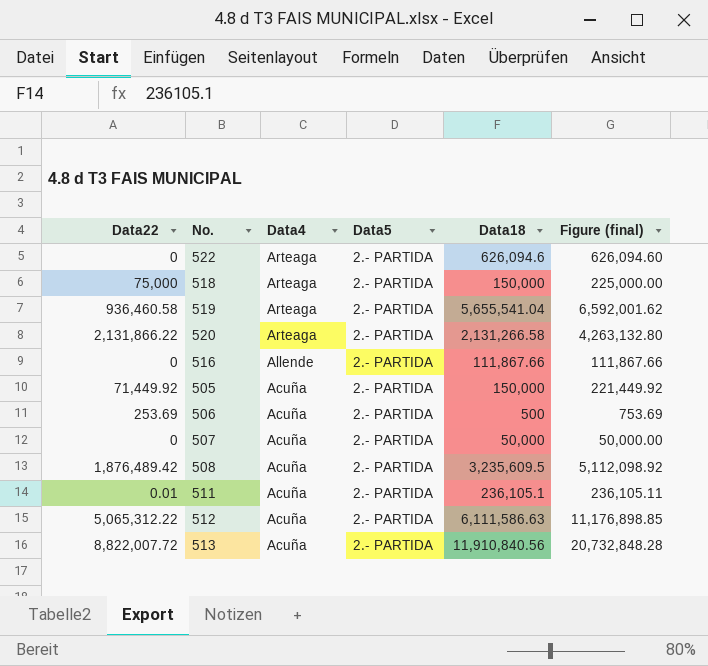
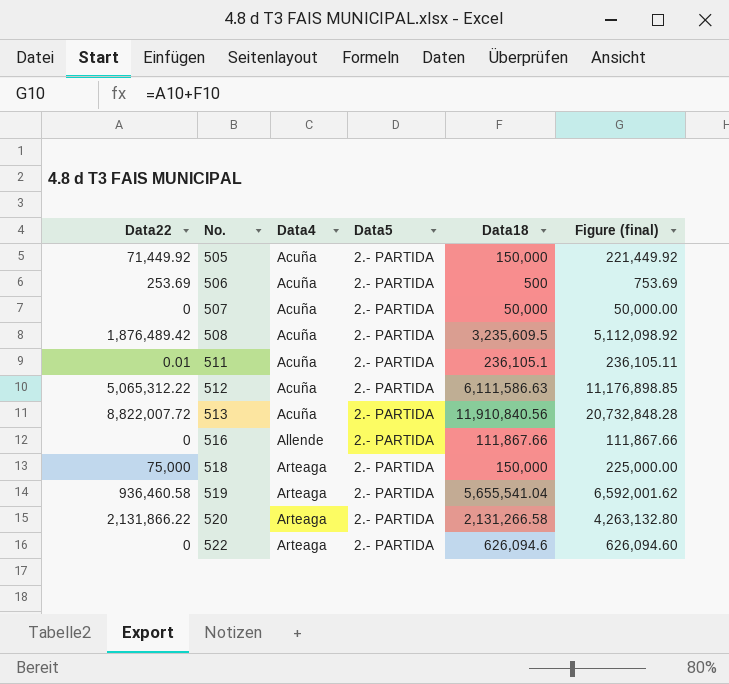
row order: Data4 descending -> No. ascending

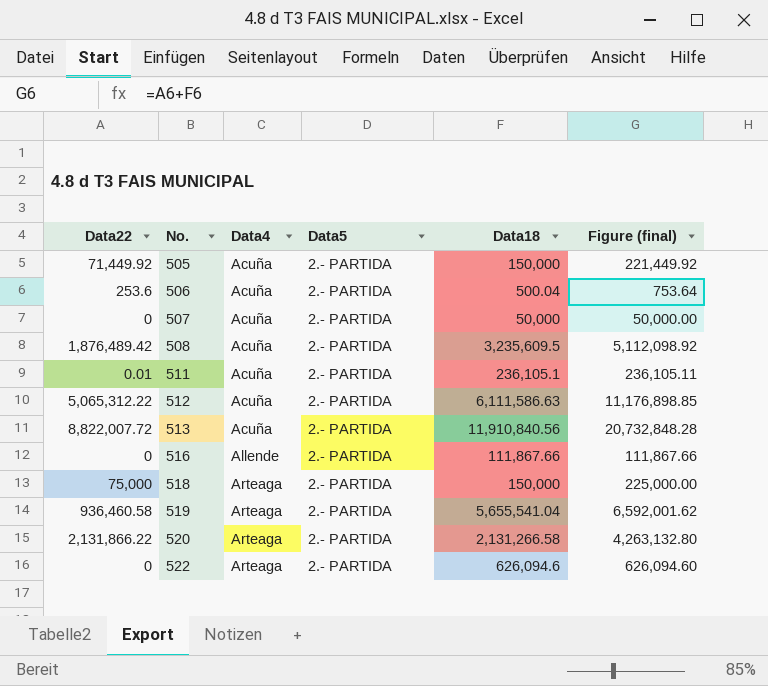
506 | Data22: 253.69 -> 253.6
506 | Data18: 500 -> 500.04
506 | Figure (final): 753.69 -> 753.64

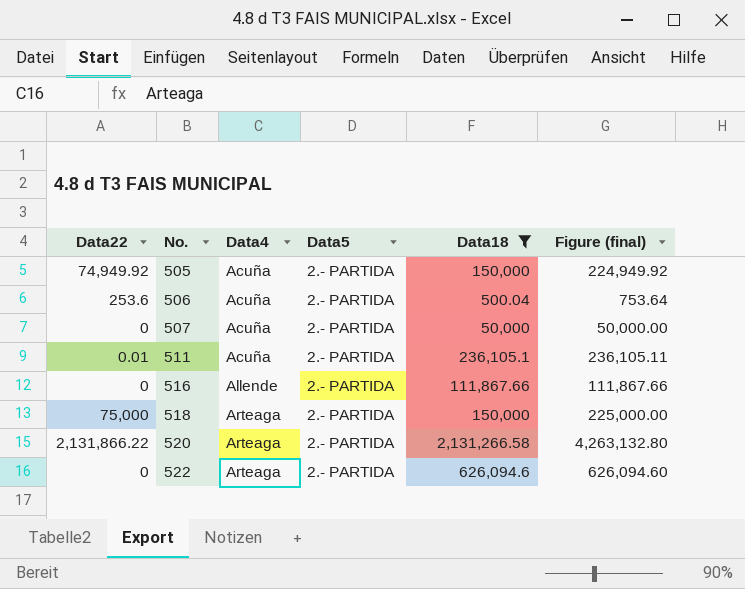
filter: none -> Data18 <= 2,131,266.58
505 | Data22: 71,449.92 -> 74,949.92
505 | Figure (final): 221,449.92 -> 224,949.92

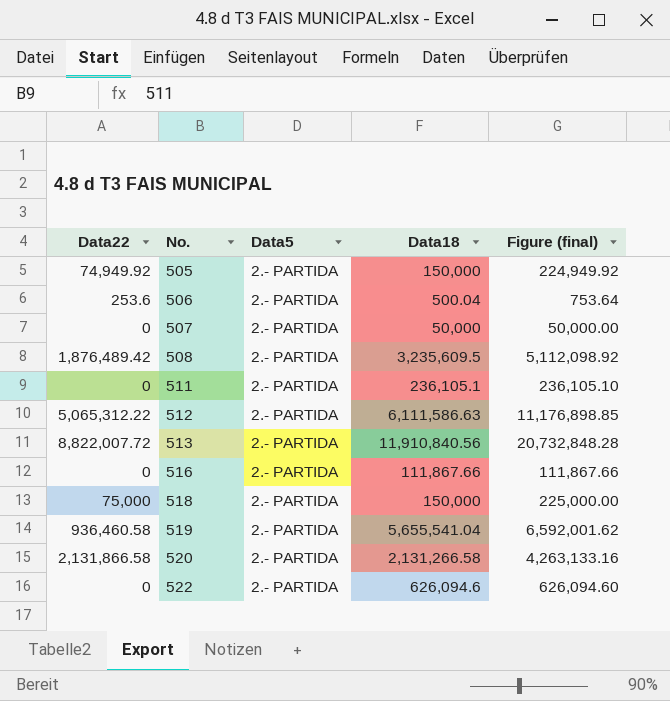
filter: Data18 <= 2,131,266.58 -> none
column Data4 | position: 3 -> none
511 | Data22: 0.01 -> 0
511 | Figure (final): 236,105.11 -> 236,105.10
520 | Data22: 2,131,866.22 -> 2,131,866.58
520 | Figure (final): 4,263,132.80 -> 4,263,133.16

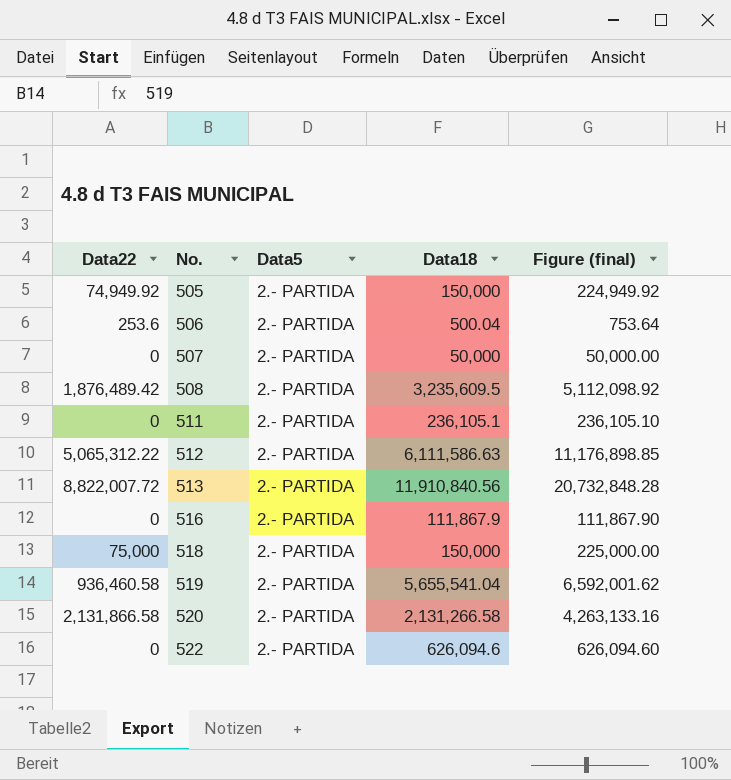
516 | Data18: 111,867.66 -> 111,867.9
516 | Figure (final): 111,867.66 -> 111,867.90

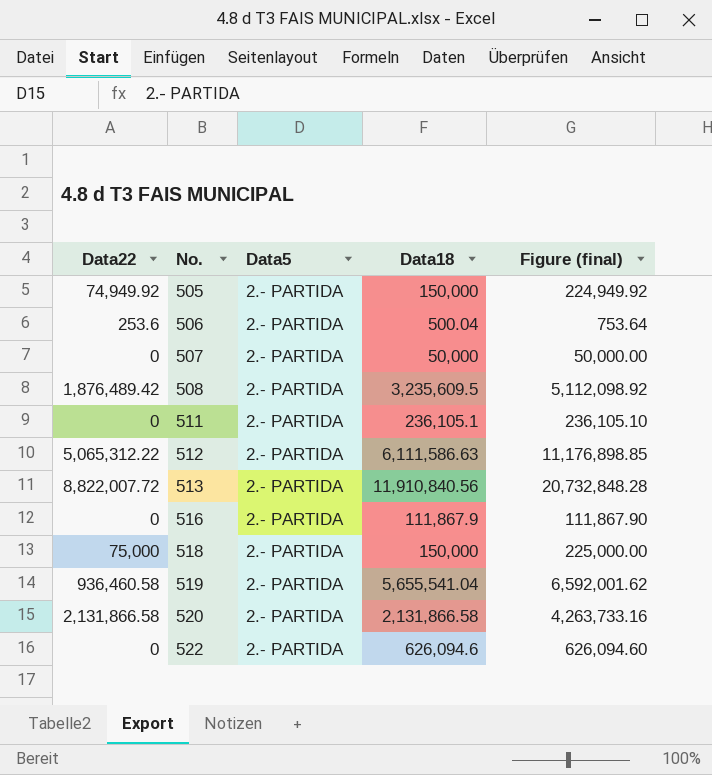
520 | Data18: 2,131,266.58 -> 2,131,866.58
520 | Figure (final): 4,263,133.16 -> 4,263,733.16

